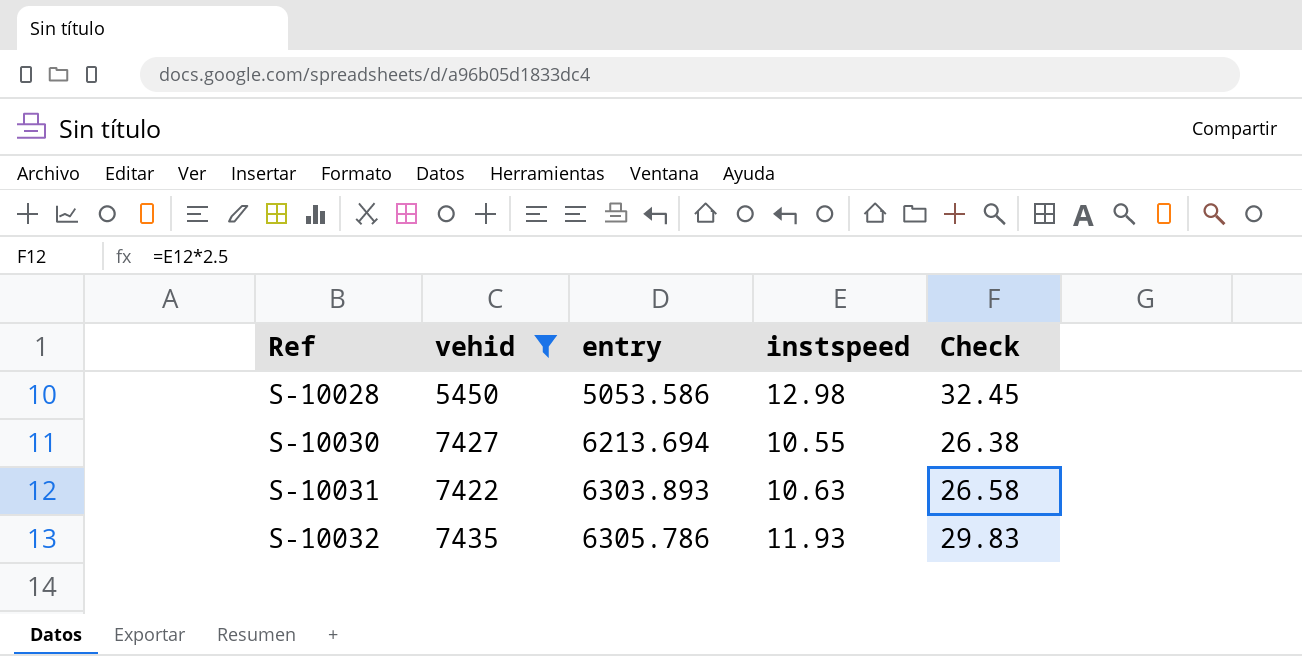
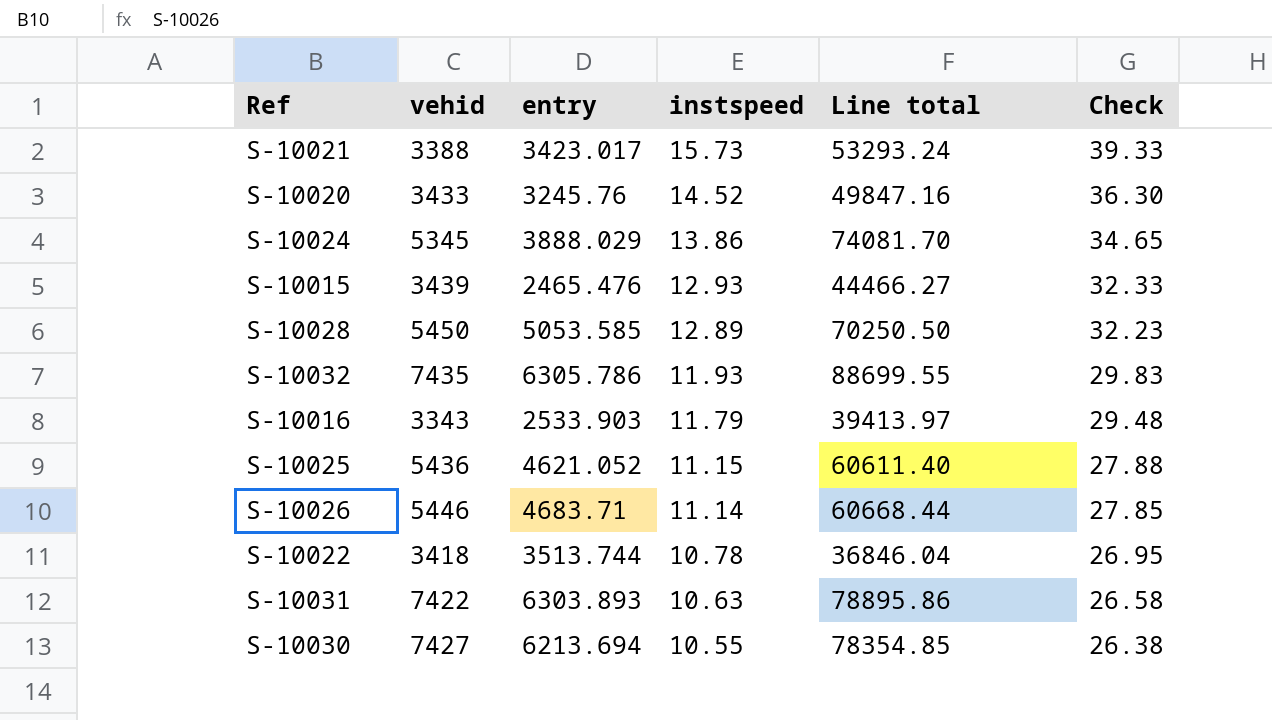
filter: vehid >= 5450 -> none
row order: Ref ascending -> instspeed descending
column Line total | formula: none -> [vehid] * [instspeed]
S-10028 | entry: 5053.586 -> 5053.585
S-10028 | instspeed: 12.98 -> 12.89
S-10028 | Check: 32.45 -> 32.23

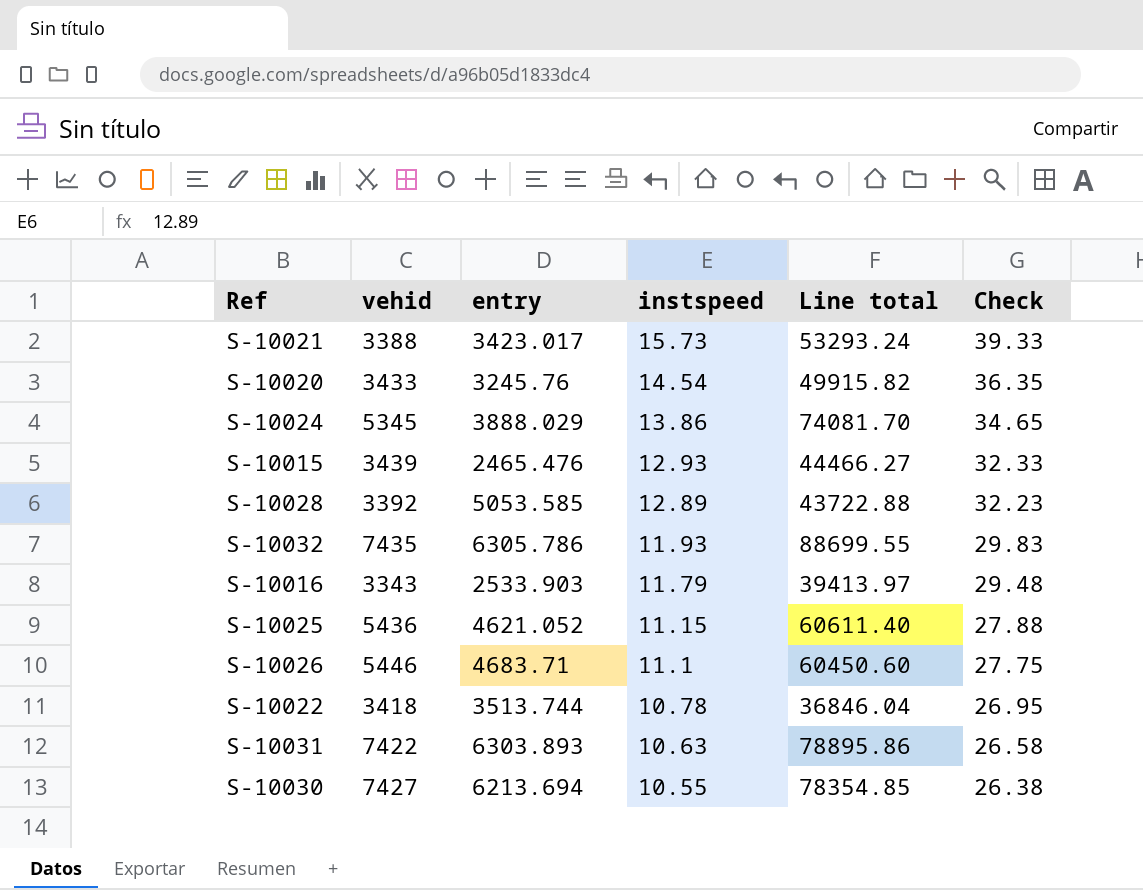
S-10020 | instspeed: 14.52 -> 14.54
S-10020 | Line total: 49847.16 -> 49915.82
S-10020 | Check: 36.30 -> 36.35
S-10028 | vehid: 5450 -> 3392
S-10028 | Line total: 70250.50 -> 43722.88
S-10026 | instspeed: 11.14 -> 11.1
S-10026 | Line total: 60668.44 -> 60450.60
S-10026 | Check: 27.85 -> 27.75

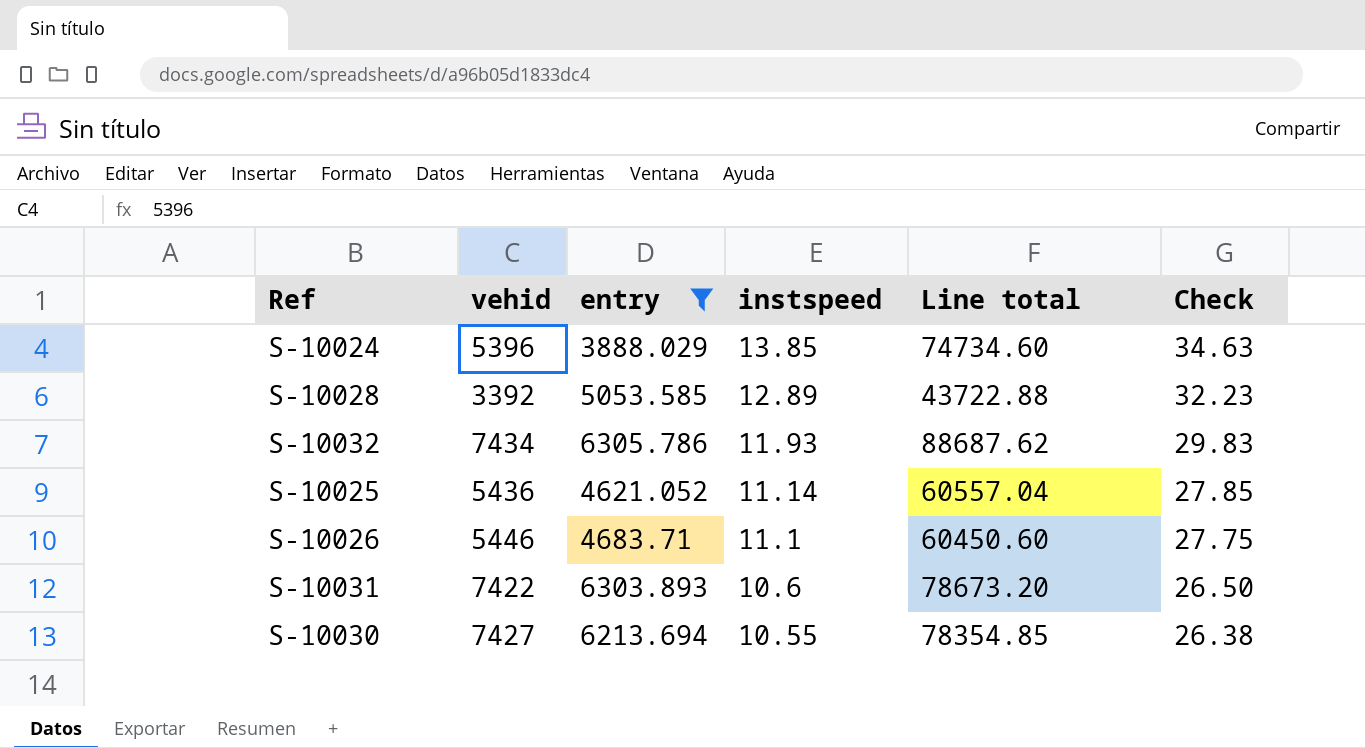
filter: none -> entry >= 3888.029
S-10024 | vehid: 5345 -> 5396
S-10024 | instspeed: 13.86 -> 13.85
S-10024 | Line total: 74081.70 -> 74734.60
S-10024 | Check: 34.65 -> 34.63
S-10032 | vehid: 7435 -> 7434
S-10032 | Line total: 88699.55 -> 88687.62
S-10025 | instspeed: 11.15 -> 11.14
S-10025 | Line total: 60611.40 -> 60557.04
S-10025 | Check: 27.88 -> 27.85
S-10031 | instspeed: 10.63 -> 10.6
S-10031 | Line total: 78895.86 -> 78673.20
S-10031 | Check: 26.58 -> 26.50

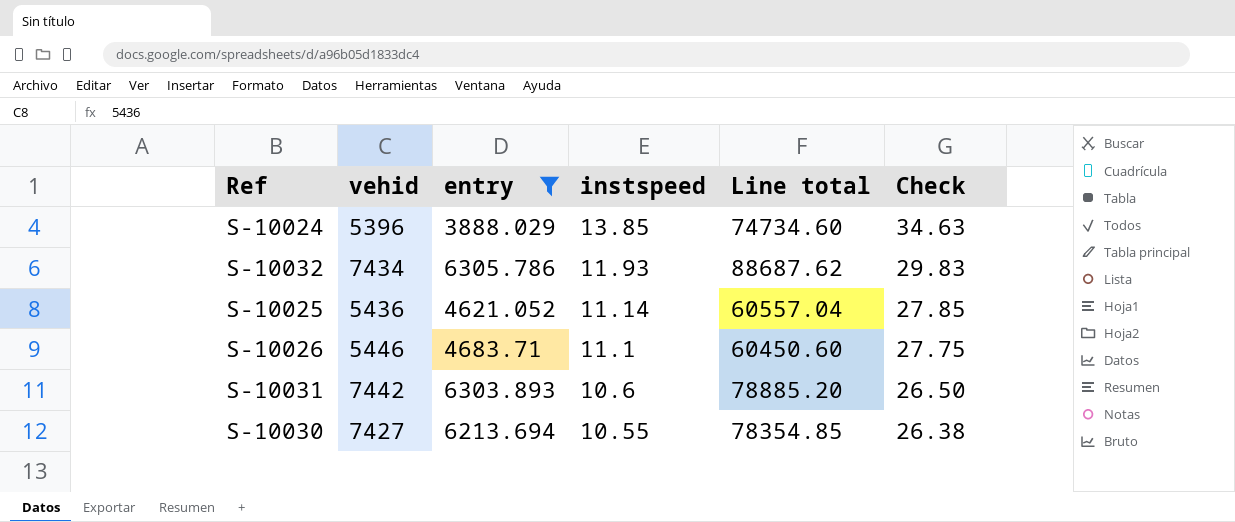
row S-10028: 3392 | 5053.585 | 12.89 | 43722.88 | 32.23 -> none
S-10031 | vehid: 7422 -> 7442
S-10031 | Line total: 78673.20 -> 78885.20

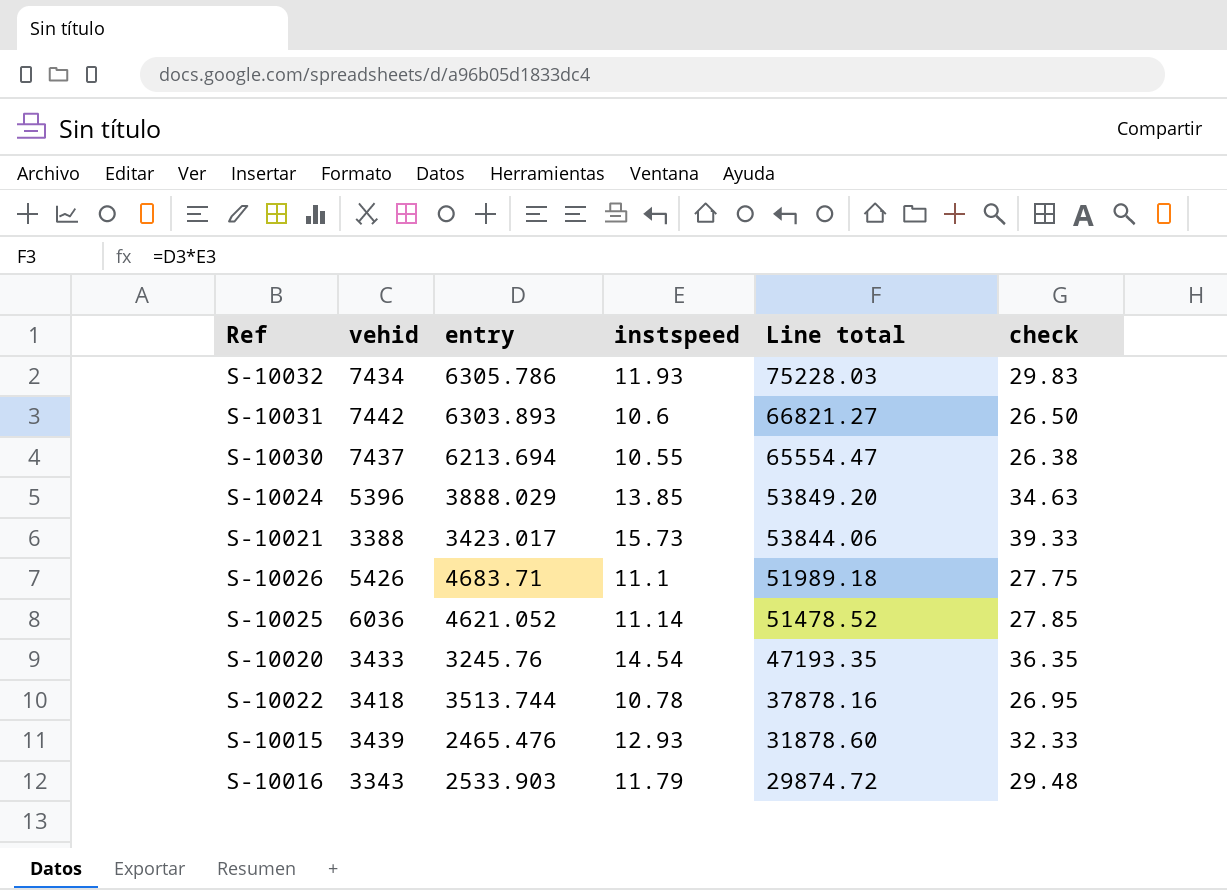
filter: entry >= 3888.029 -> none
row order: instspeed descending -> Line total descending
column Line total | formula: [vehid] * [instspeed] -> [entry] * [instspeed]
column name: Check -> check
S-10030 | vehid: 7427 -> 7437
S-10026 | vehid: 5446 -> 5426
S-10025 | vehid: 5436 -> 6036

